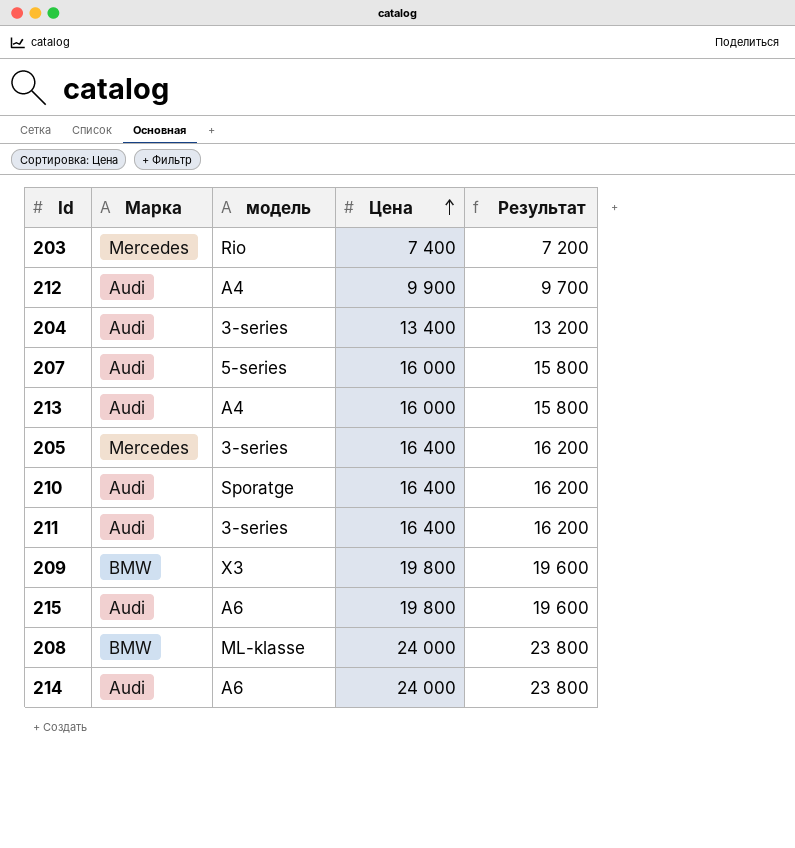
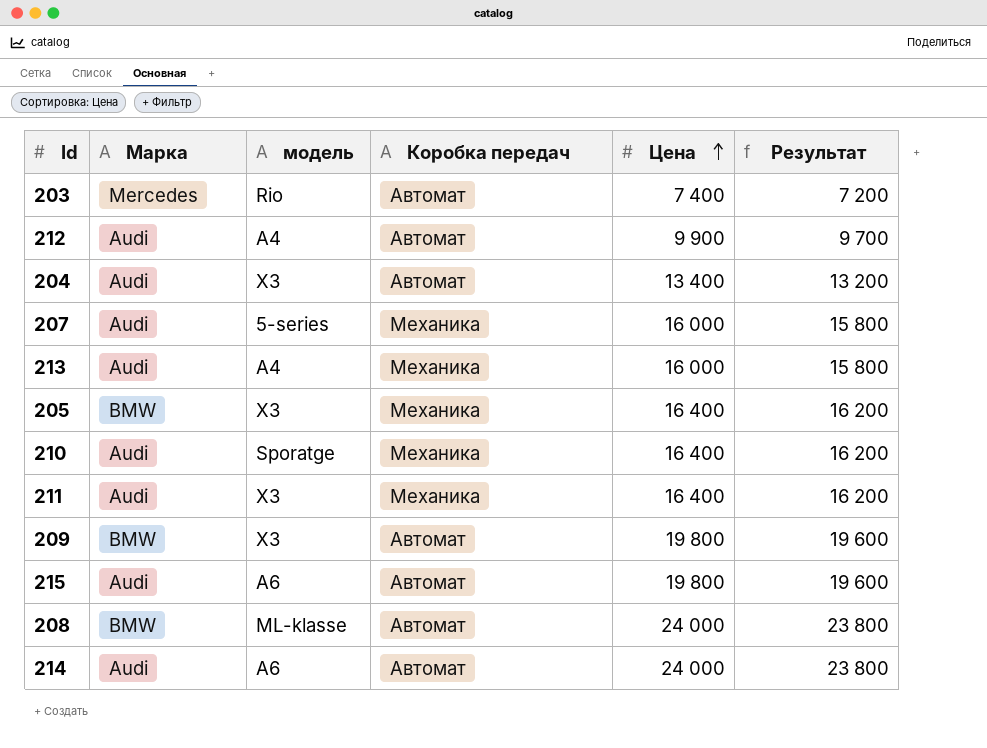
column Коробка передач | position: none -> 4
204 | модель: 3-series -> X3
205 | Марка: Mercedes -> BMW
205 | модель: 3-series -> X3
211 | модель: 3-series -> X3

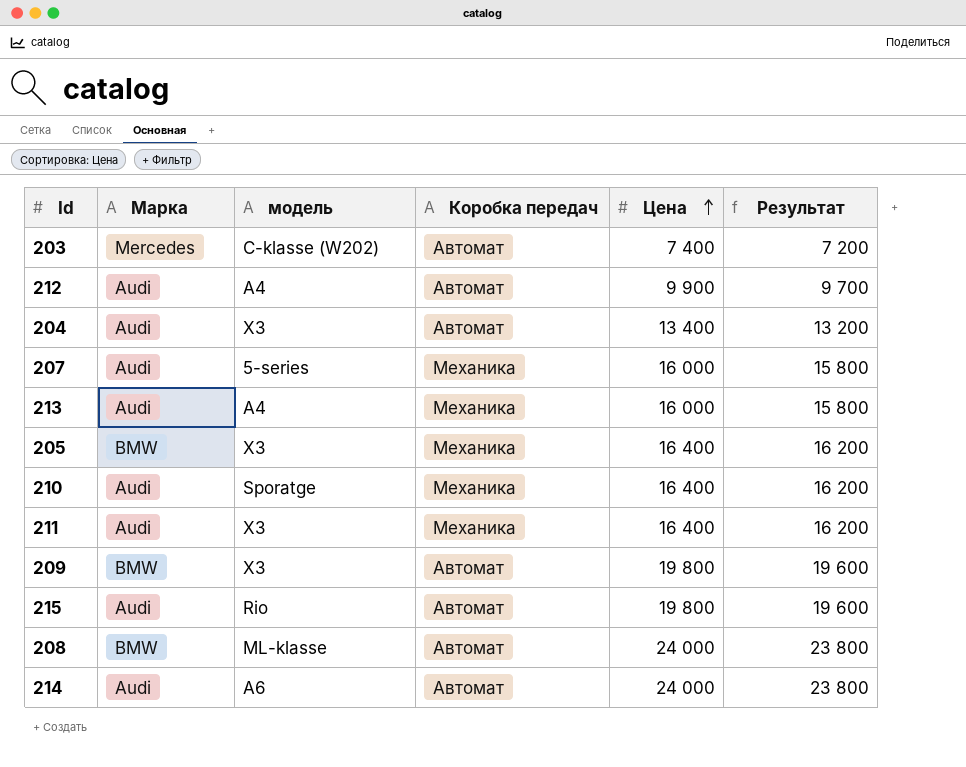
203 | модель: Rio -> C-klasse (W202)
215 | модель: A6 -> Rio

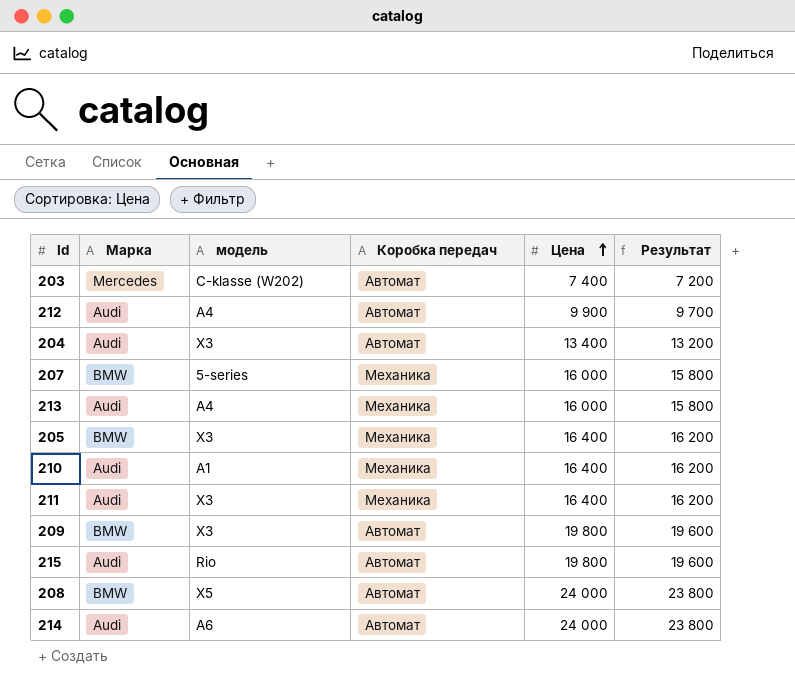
207 | Марка: Audi -> BMW
210 | модель: Sporatge -> A1
208 | модель: ML-klasse -> X5

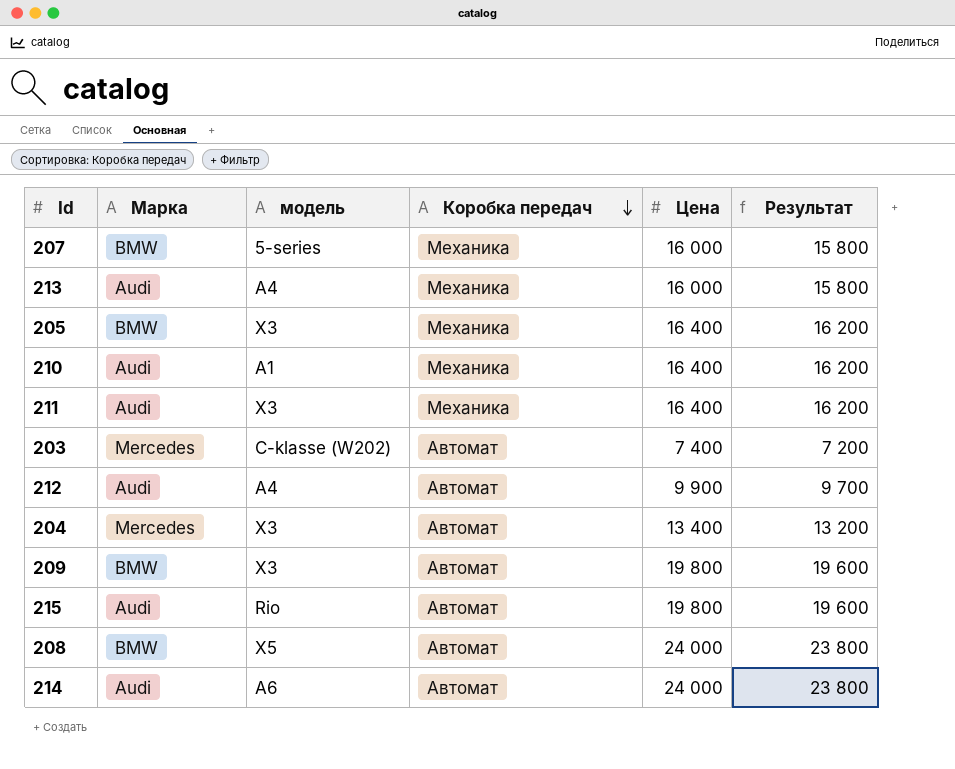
row order: Цена ascending -> Коробка передач descending
204 | Марка: Audi -> Mercedes

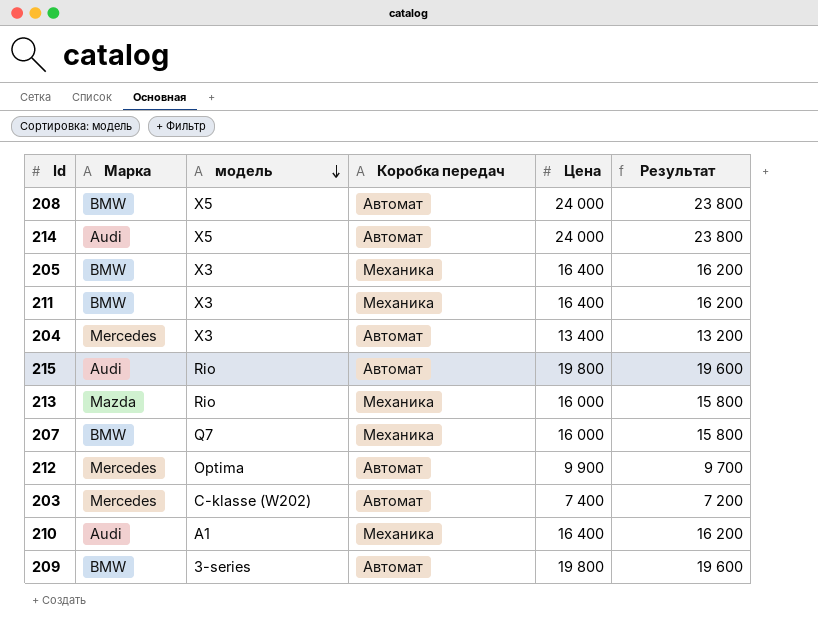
row order: Коробка передач descending -> модель descending
214 | модель: A6 -> X5
211 | Марка: Audi -> BMW
213 | Марка: Audi -> Mazda
213 | модель: A4 -> Rio
207 | модель: 5-series -> Q7
212 | Марка: Audi -> Mercedes
212 | модель: A4 -> Optima
209 | модель: X3 -> 3-series

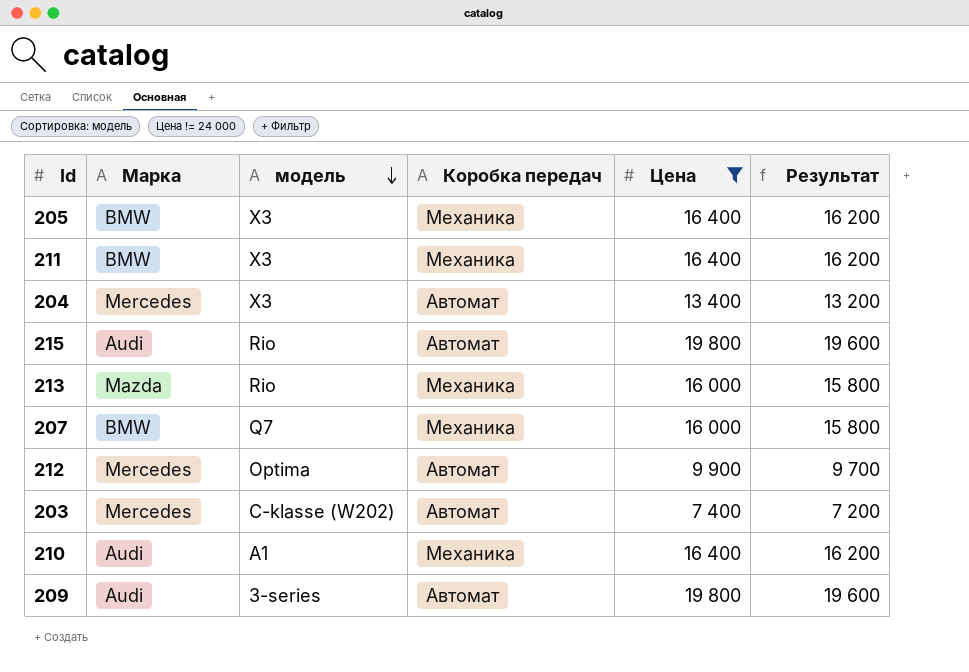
filter: none -> Цена != 24 000
209 | Марка: BMW -> Audi

